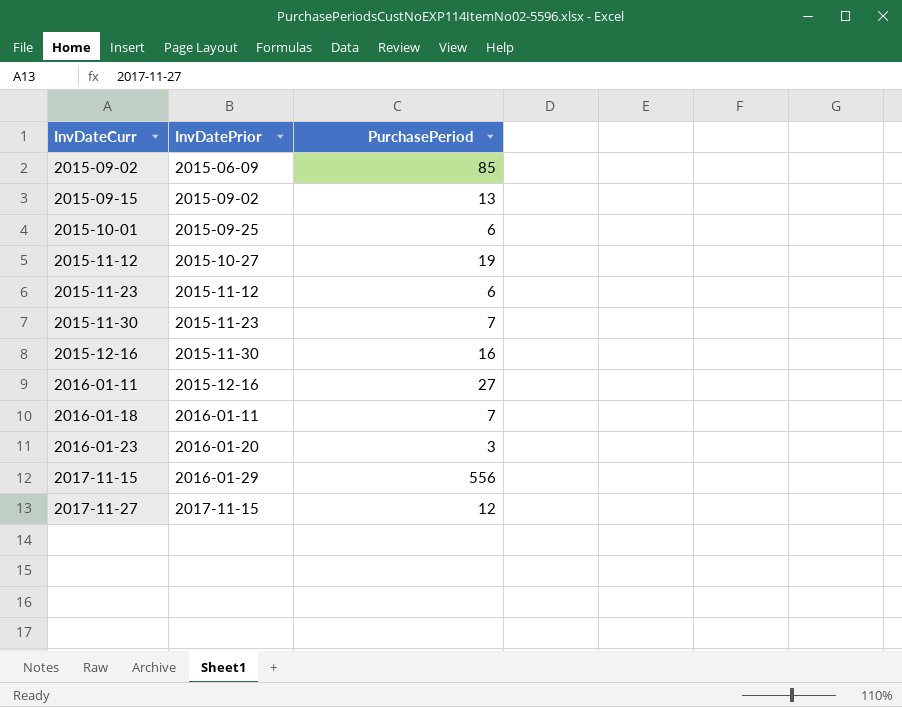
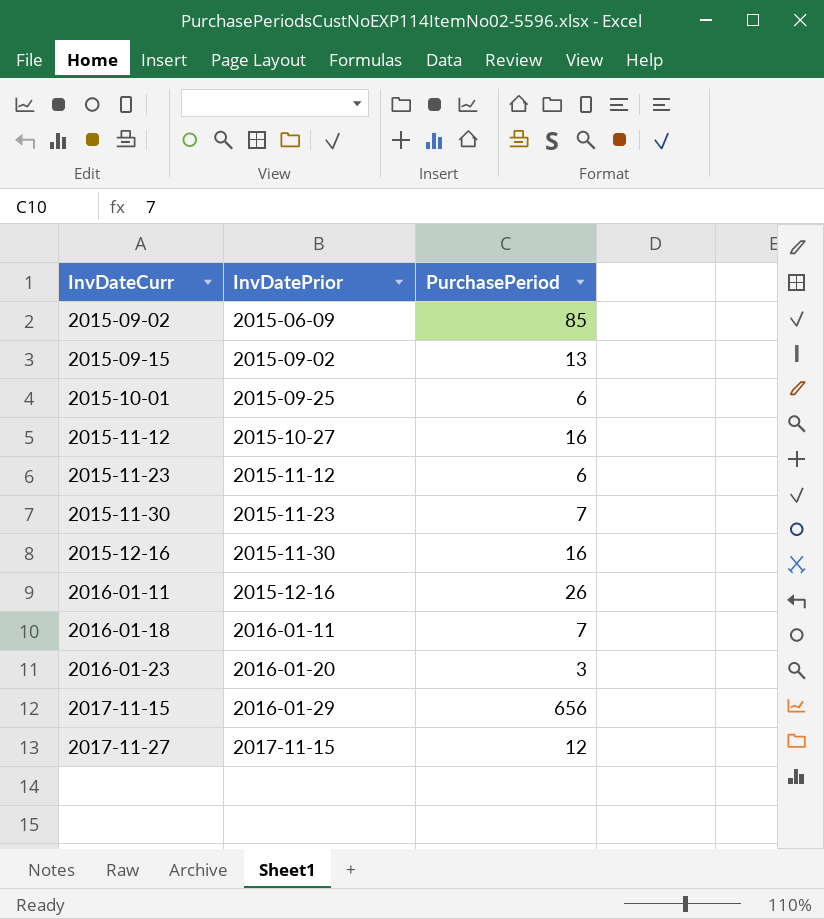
2015-11-12 | PurchasePeriod: 19 -> 16
2016-01-11 | PurchasePeriod: 27 -> 26
2017-11-15 | PurchasePeriod: 556 -> 656

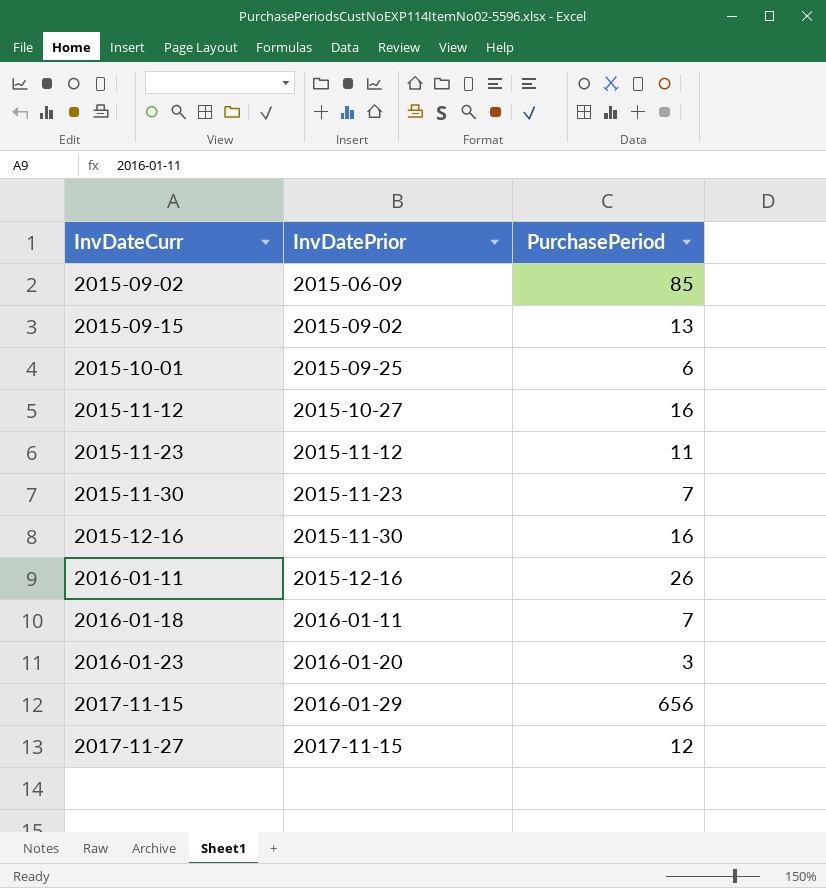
2015-11-23 | PurchasePeriod: 6 -> 11

